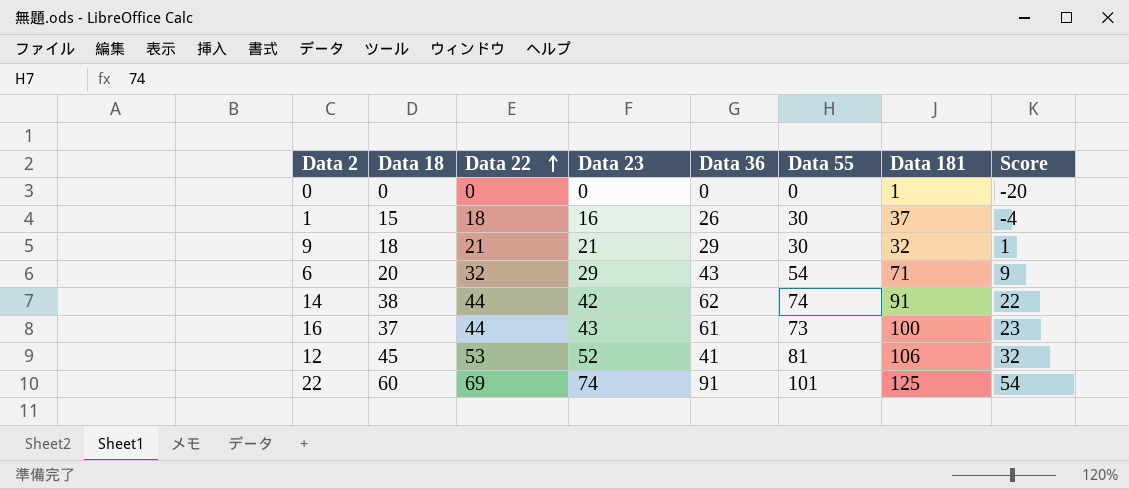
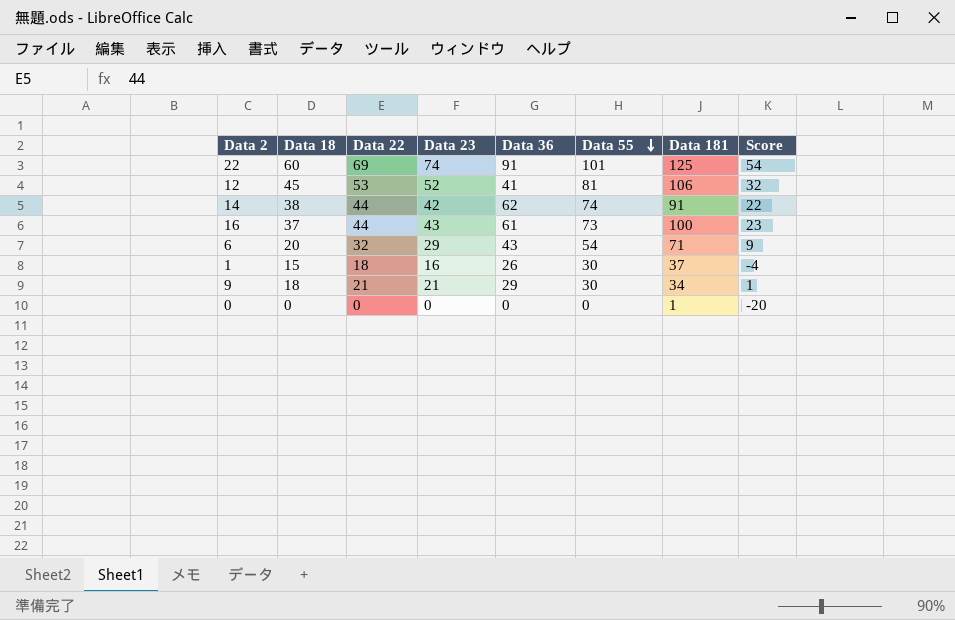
row order: Data 22 ascending -> Data 55 descending
9 | Data 181: 32 -> 34

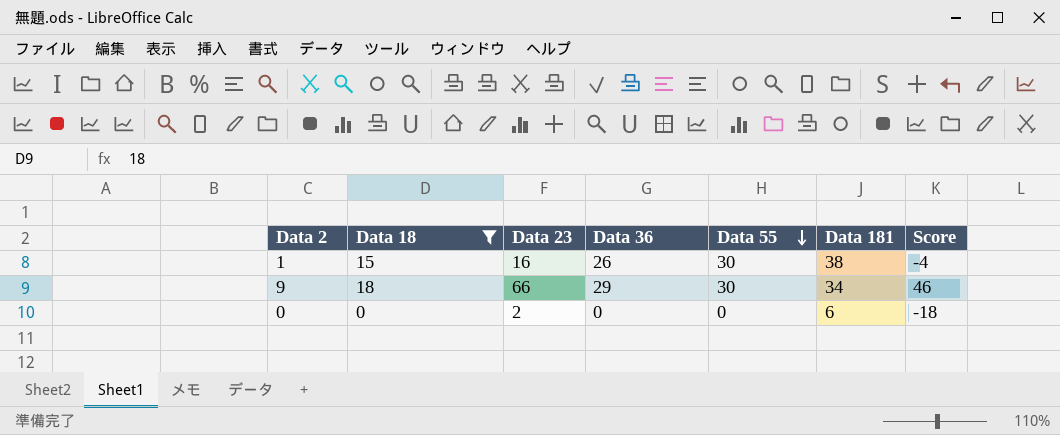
filter: none -> Data 18 <= 18
column Data 22 | position: 3 -> none
1 | Data 181: 37 -> 38
9 | Data 23: 21 -> 66
9 | Score: 1 -> 46
0 | Data 23: 0 -> 2
0 | Data 181: 1 -> 6
0 | Score: -20 -> -18

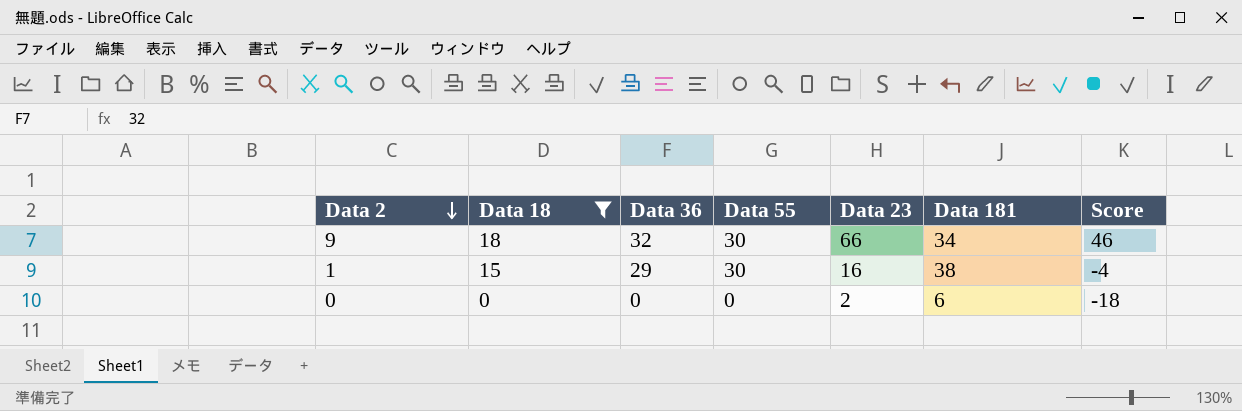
row order: Data 55 descending -> Data 2 descending
column Data 23 | position: 3 -> 5
9 | Data 36: 29 -> 32
1 | Data 36: 26 -> 29

